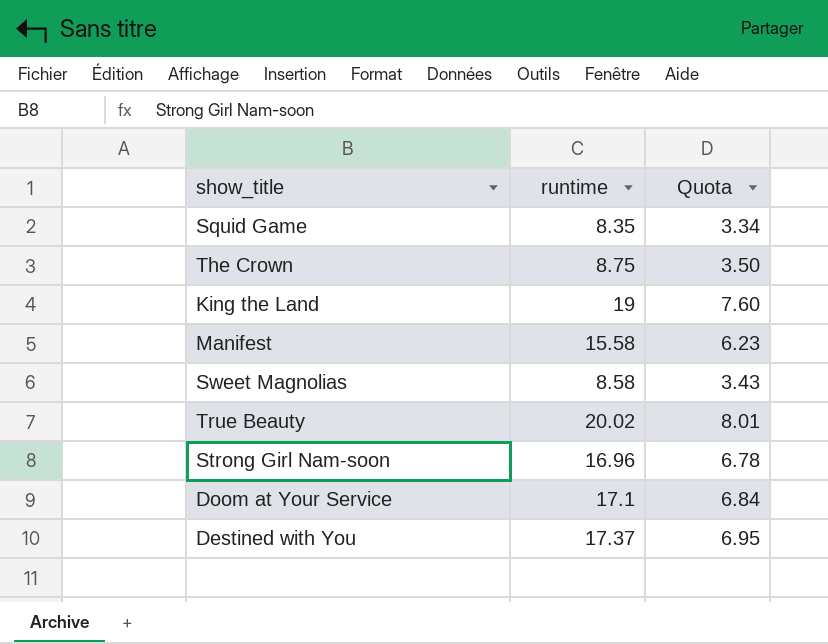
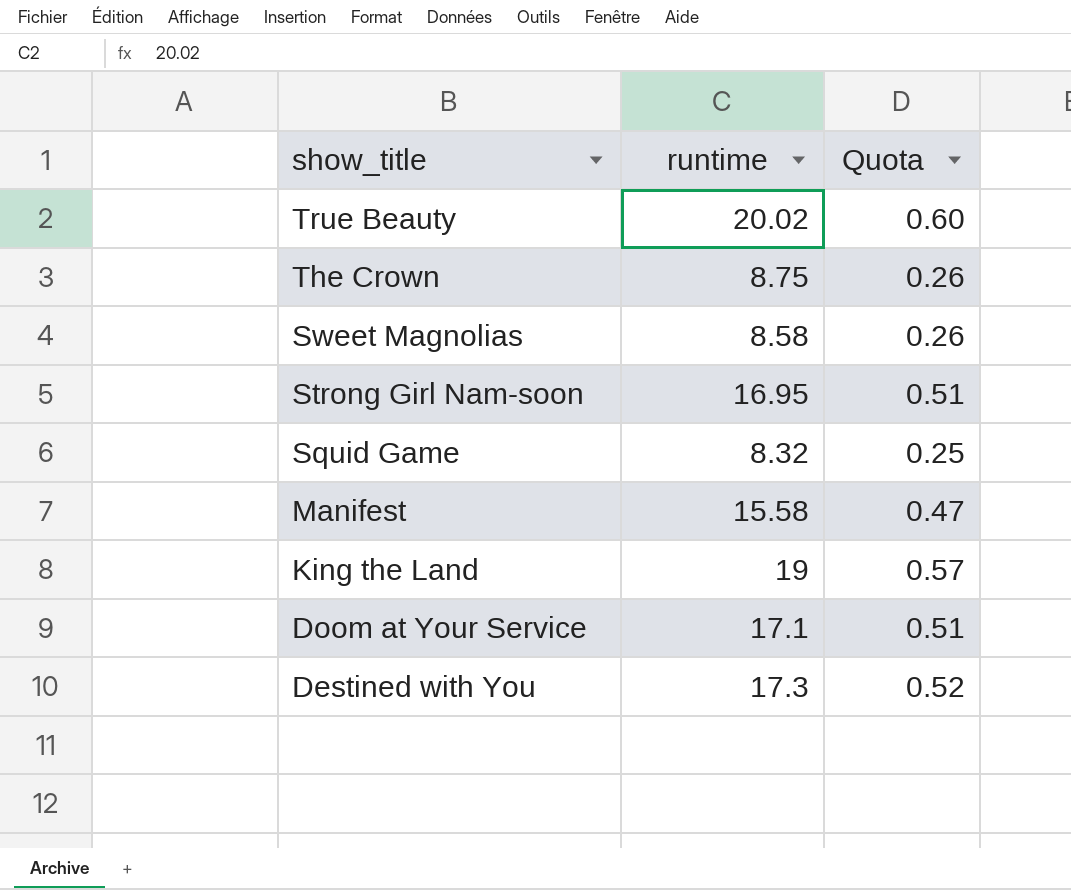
row order: none -> show_title descending
column Quota | formula: [runtime] * 0.4 -> [runtime] * 0.03
Strong Girl Nam-soon | runtime: 16.96 -> 16.95
Squid Game | runtime: 8.35 -> 8.32
Destined with You | runtime: 17.37 -> 17.3

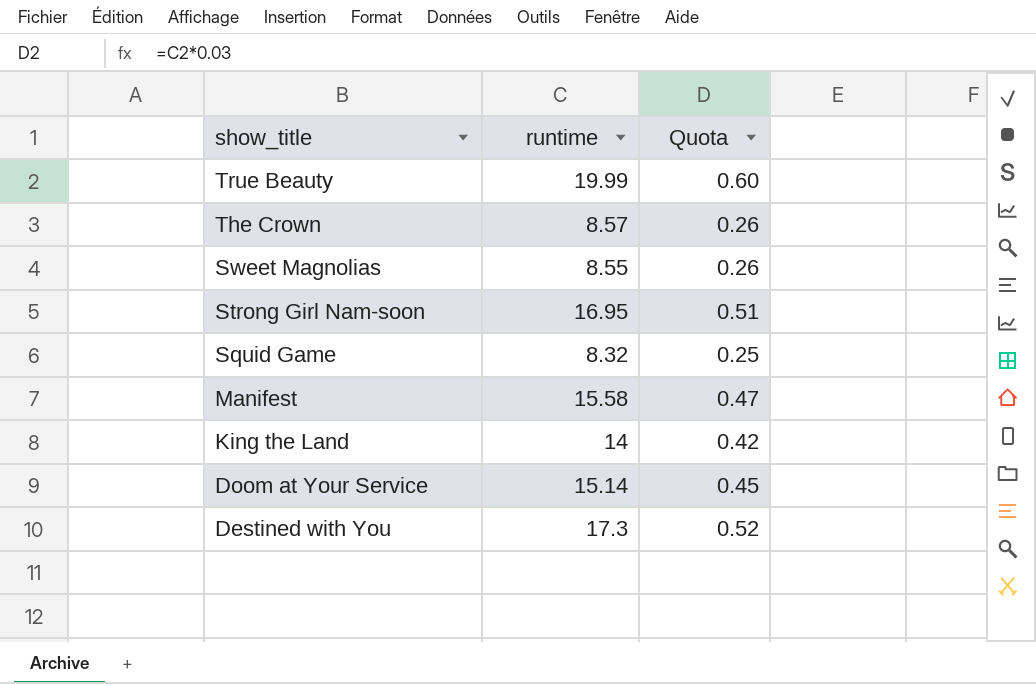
True Beauty | runtime: 20.02 -> 19.99
The Crown | runtime: 8.75 -> 8.57
Sweet Magnolias | runtime: 8.58 -> 8.55
King the Land | runtime: 19 -> 14
King the Land | Quota: 0.57 -> 0.42
Doom at Your Service | runtime: 17.1 -> 15.14
Doom at Your Service | Quota: 0.51 -> 0.45

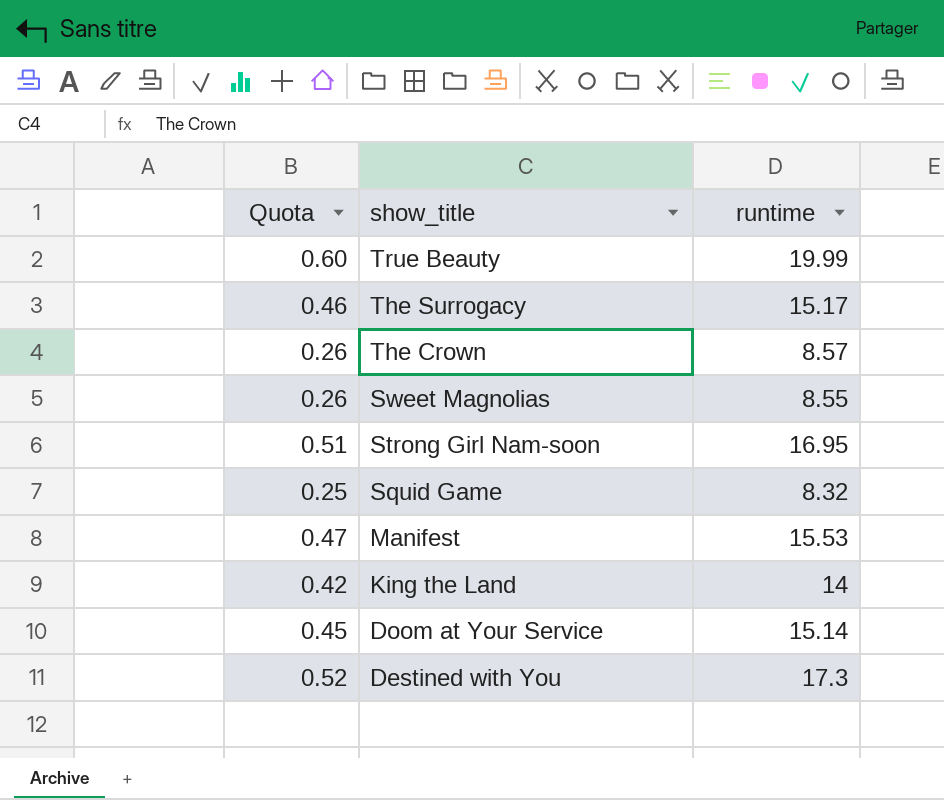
column Quota | position: 3 -> 1
row The Surrogacy: none -> 0.46 | 15.17
Manifest | runtime: 15.58 -> 15.53

